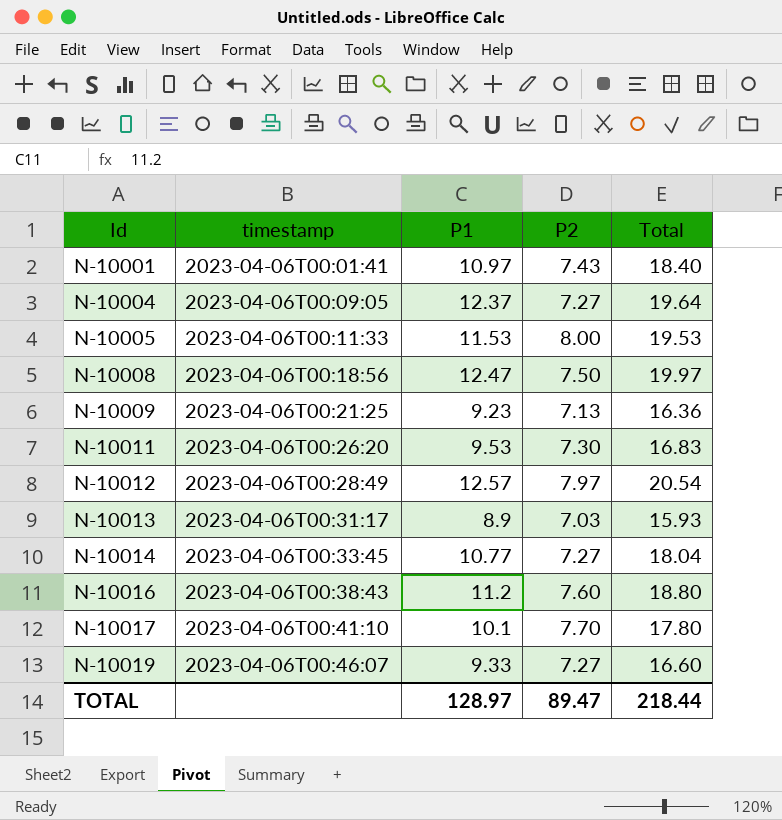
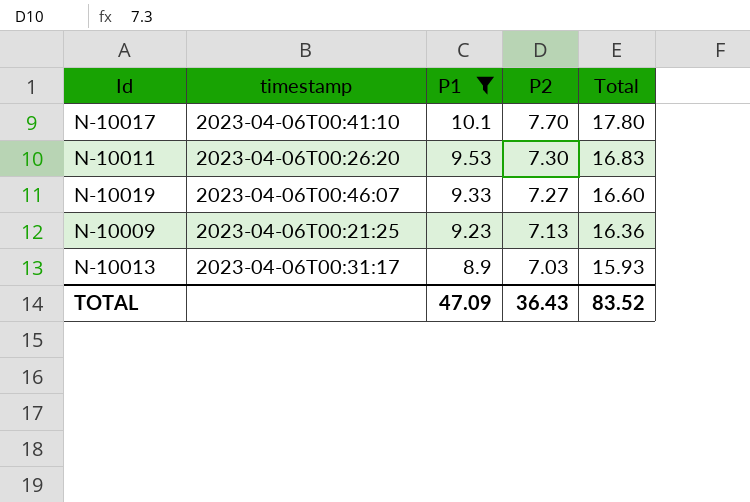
filter: none -> P1 <= 10.1
row order: Id ascending -> P1 descending
TOTAL | P1: 128.97 -> 47.09
TOTAL | P2: 89.47 -> 36.43
TOTAL | Total: 218.44 -> 83.52

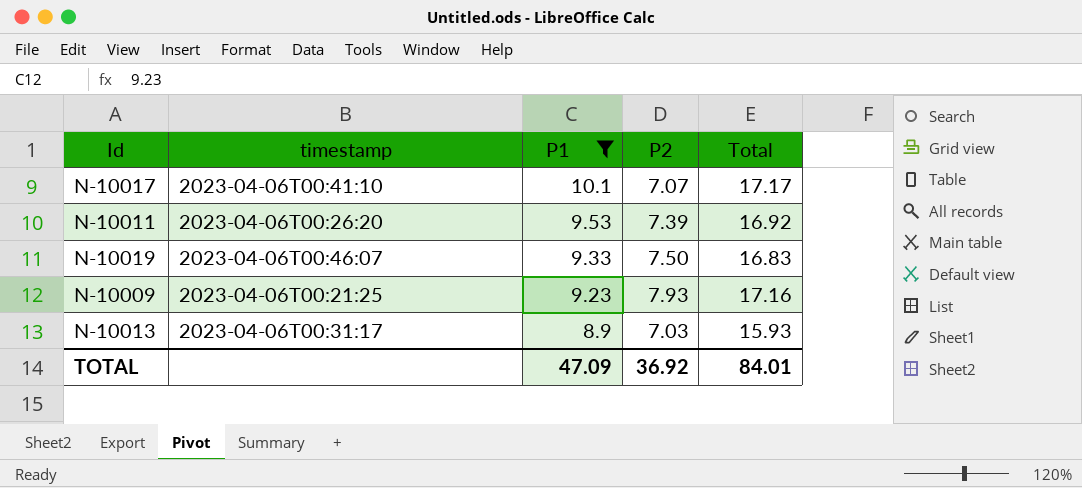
N-10017 | P2: 7.70 -> 7.07
N-10017 | Total: 17.80 -> 17.17
N-10011 | P2: 7.30 -> 7.39
N-10011 | Total: 16.83 -> 16.92
N-10019 | P2: 7.27 -> 7.50
N-10019 | Total: 16.60 -> 16.83
N-10009 | P2: 7.13 -> 7.93
N-10009 | Total: 16.36 -> 17.16
TOTAL | P2: 36.43 -> 36.92
TOTAL | Total: 83.52 -> 84.01

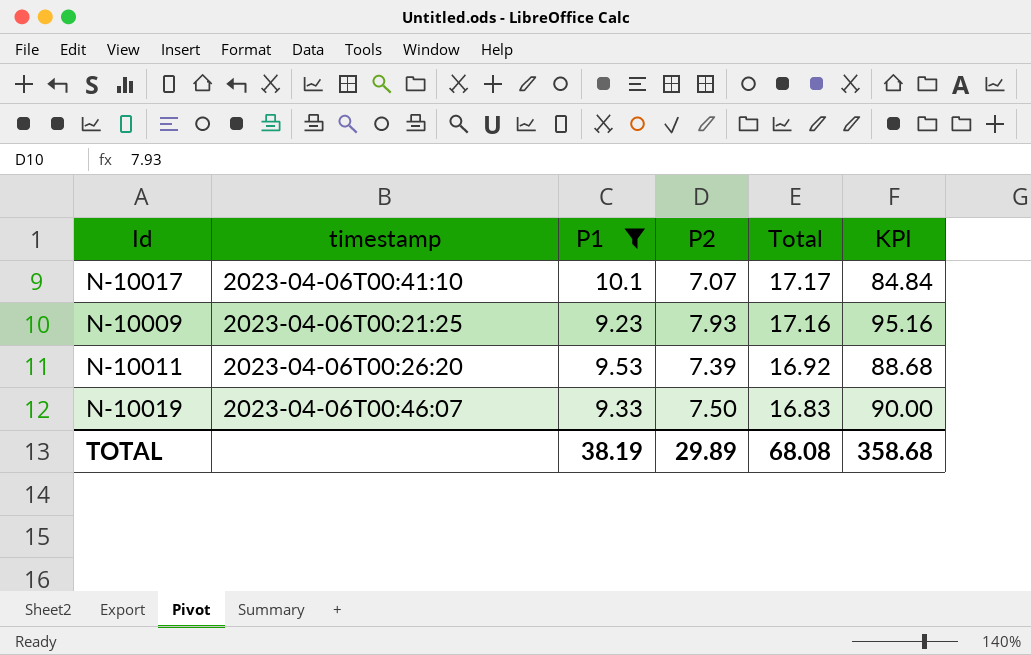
row order: P1 descending -> Total descending
column KPI | formula: none -> [P2] * 12
row N-10013: 2023-04-06T00:31:17 | 8.9 | 7.03 | 15.93 -> none
TOTAL | P1: 47.09 -> 38.19
TOTAL | P2: 36.92 -> 29.89
TOTAL | Total: 84.01 -> 68.08

